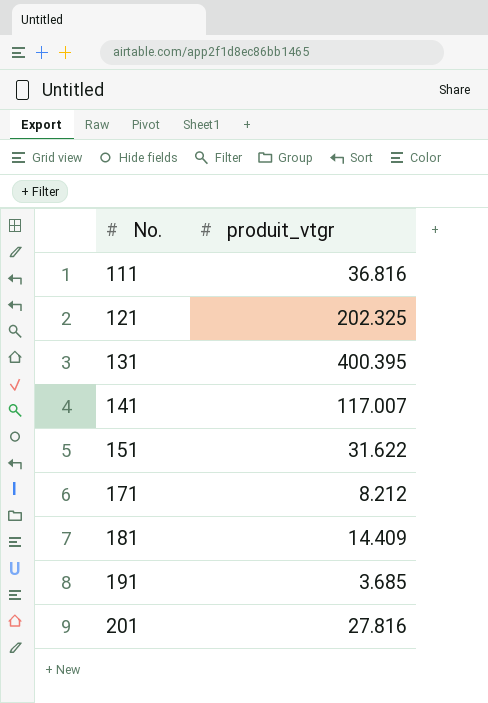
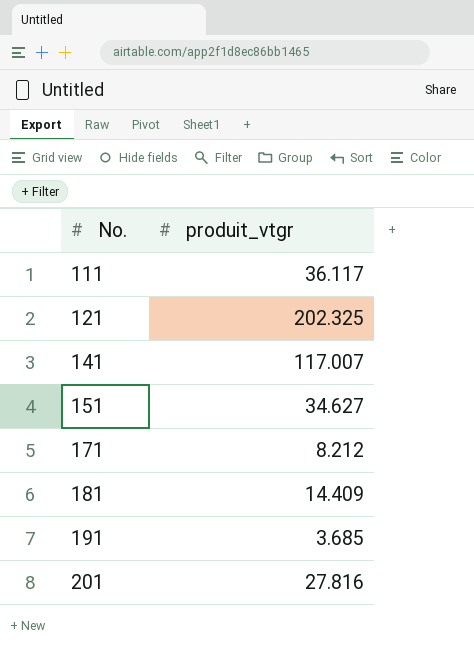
row 131: 400.395 -> none
111 | produit_vtgr: 36.816 -> 36.117
151 | produit_vtgr: 31.622 -> 34.627

